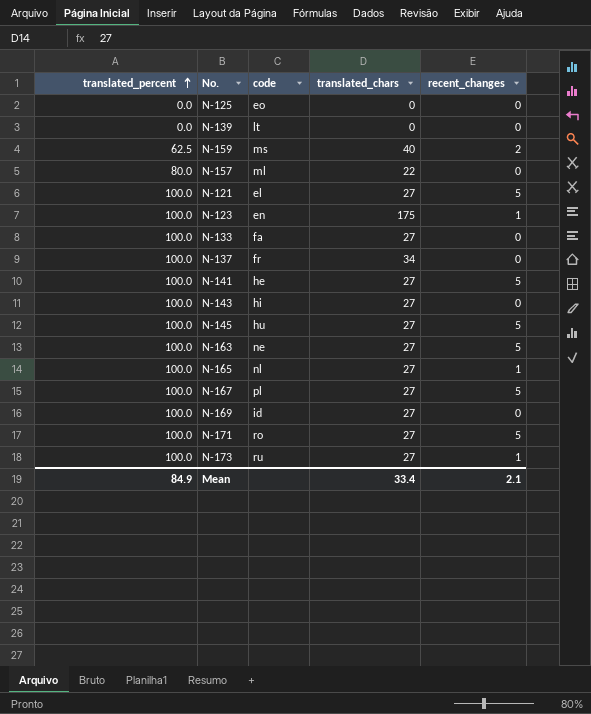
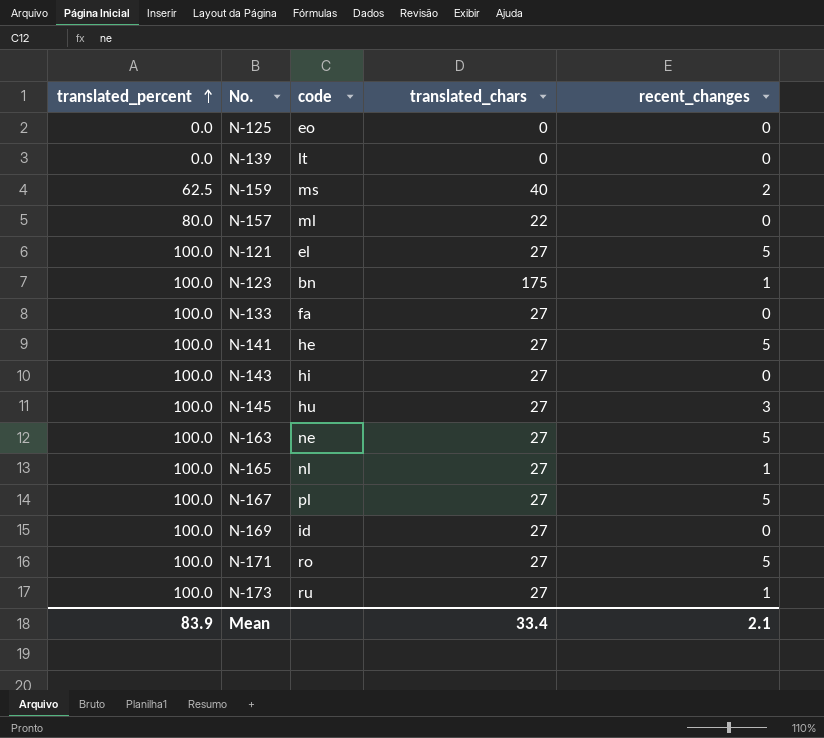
row N-137: 100.0 | fr | 34 | 0 -> none
N-123 | code: en -> bn
N-145 | recent_changes: 5 -> 3
Mean | translated_percent: 84.9 -> 83.9

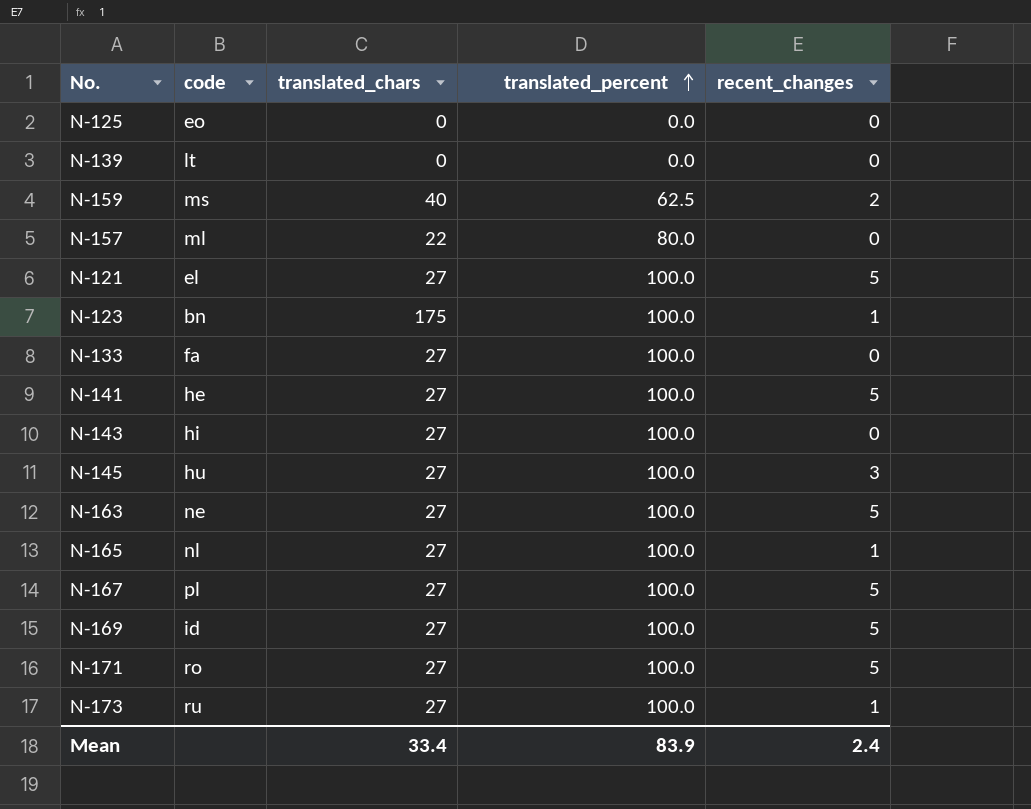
column translated_percent | position: 1 -> 4
N-169 | recent_changes: 0 -> 5
Mean | recent_changes: 2.1 -> 2.4

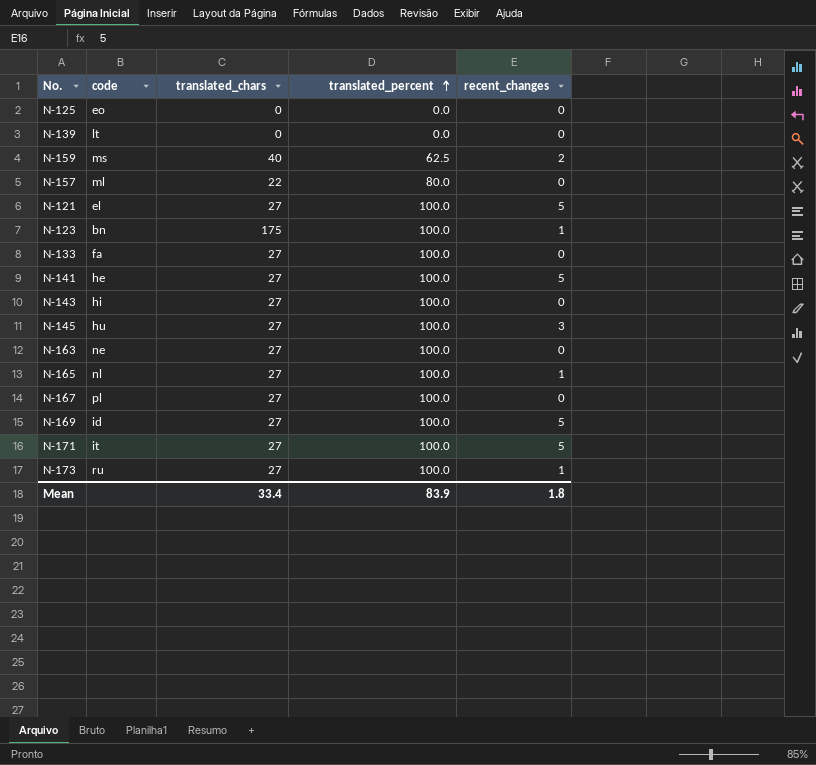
N-163 | recent_changes: 5 -> 0
N-167 | recent_changes: 5 -> 0
N-171 | code: ro -> it
Mean | recent_changes: 2.4 -> 1.8

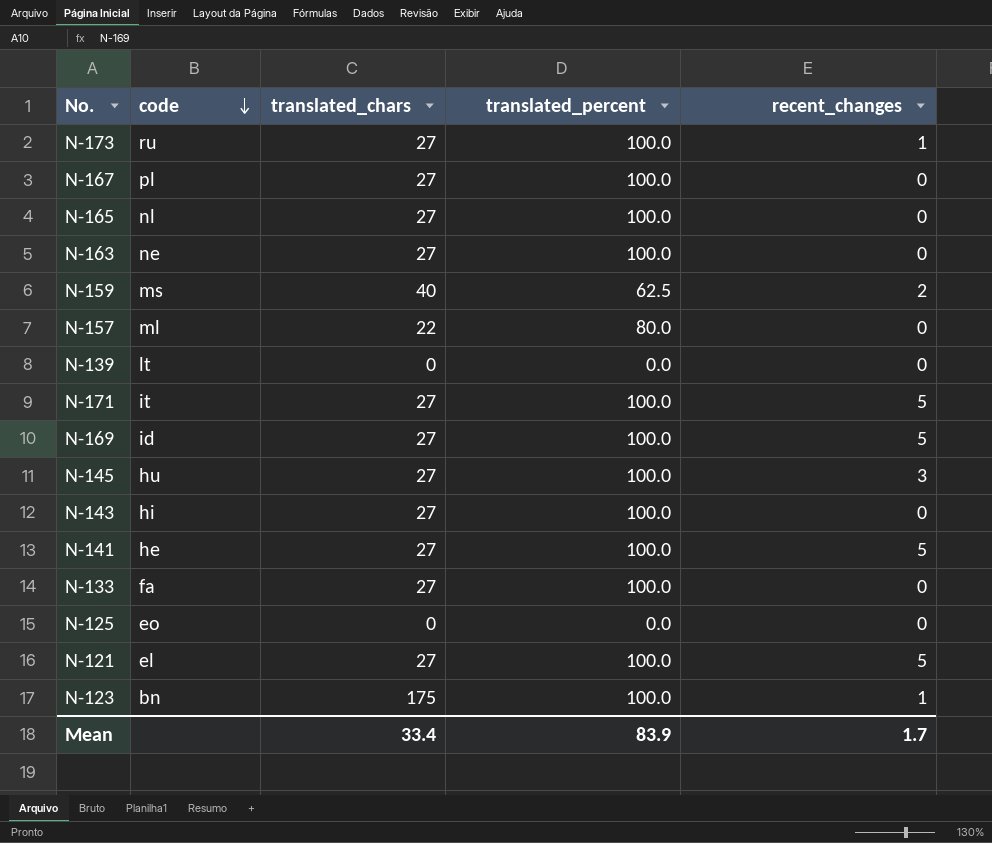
row order: translated_percent ascending -> code descending
N-165 | recent_changes: 1 -> 0
Mean | recent_changes: 1.8 -> 1.7

